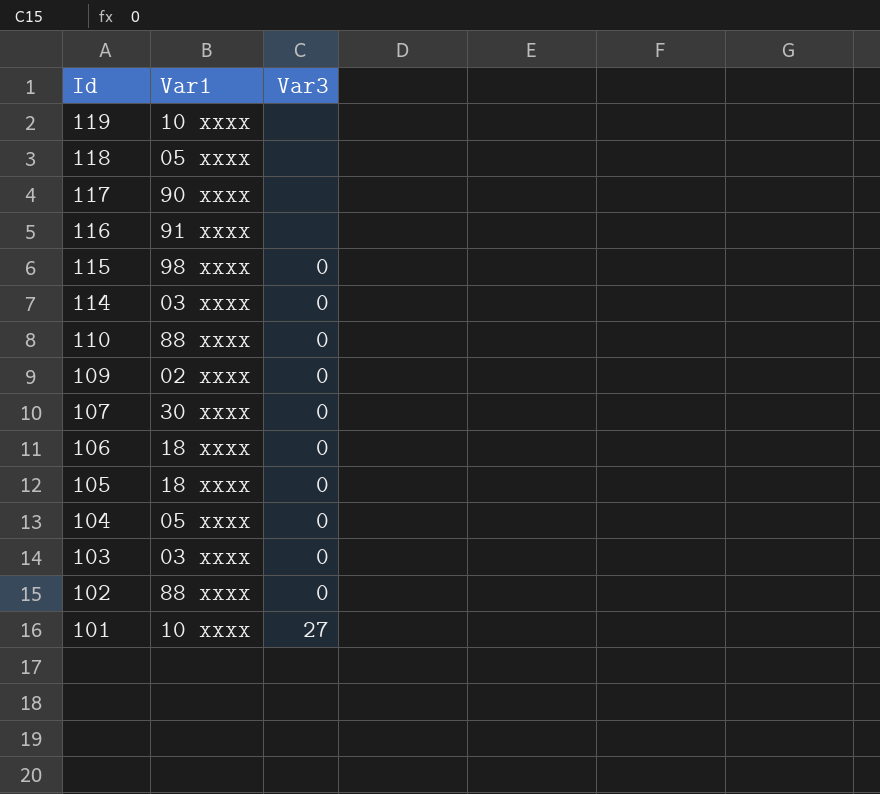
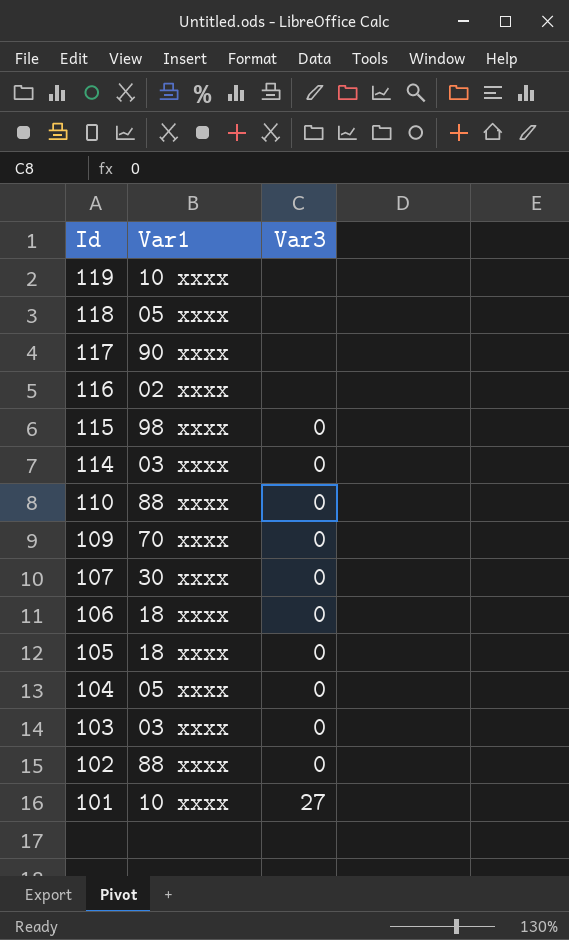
116 | Var1: 91 xxxx -> 02 xxxx
109 | Var1: 02 xxxx -> 70 xxxx

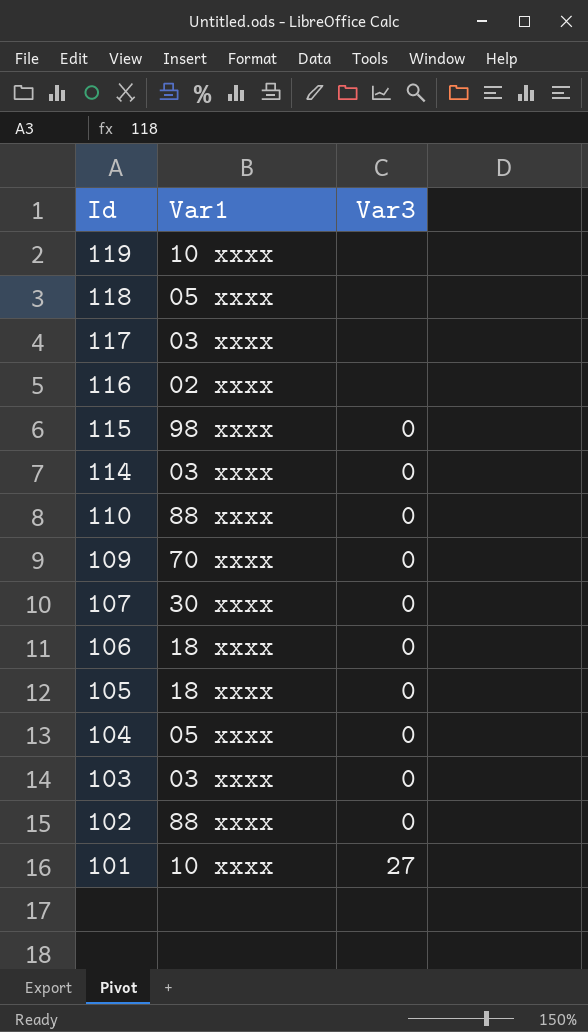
117 | Var1: 90 xxxx -> 03 xxxx

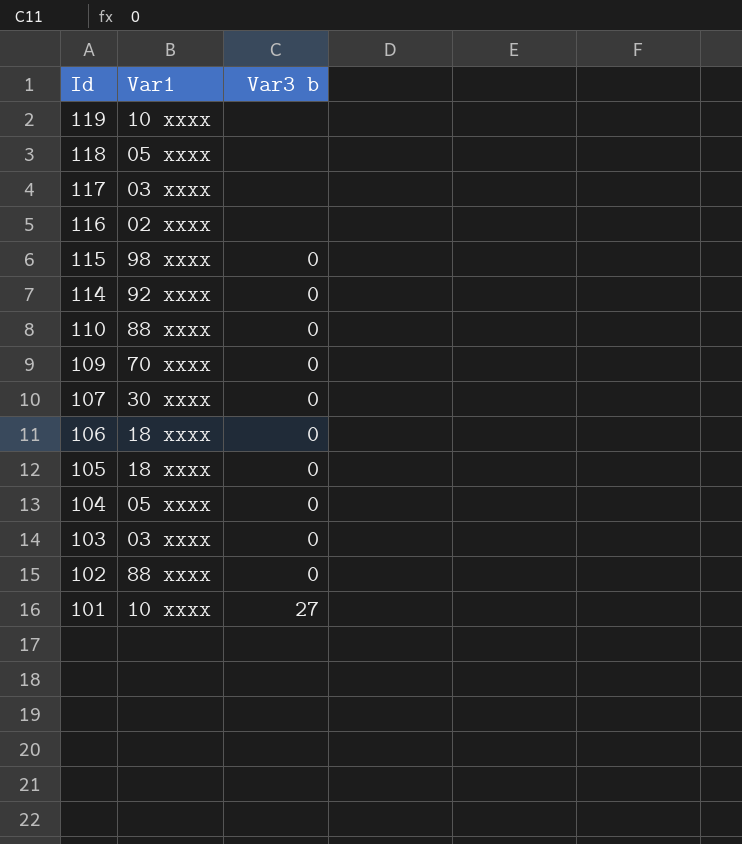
column name: Var3 -> Var3 b
114 | Var1: 03 xxxx -> 92 xxxx

